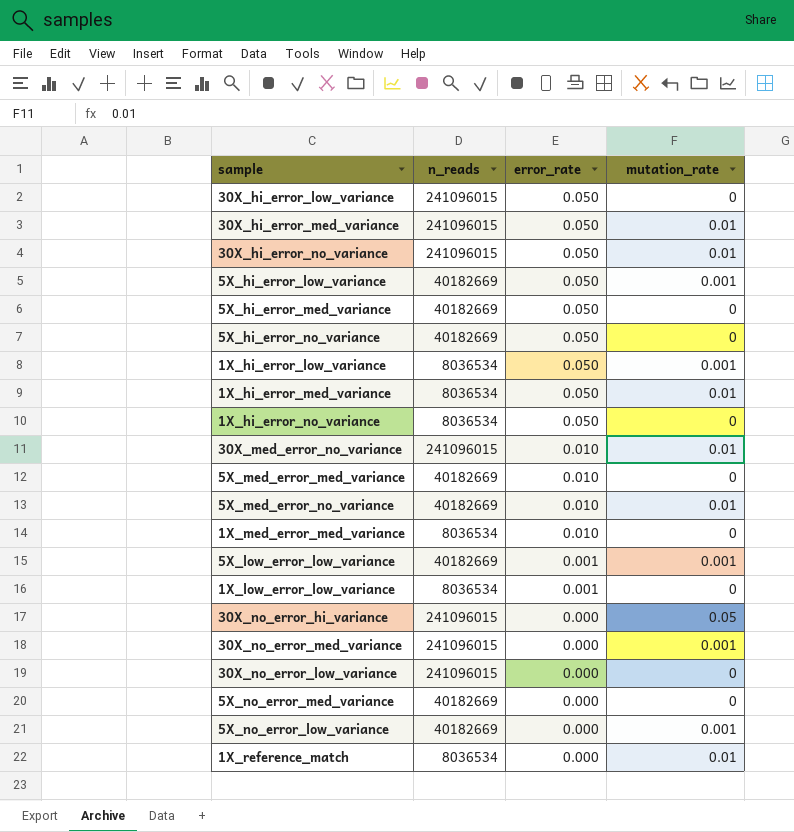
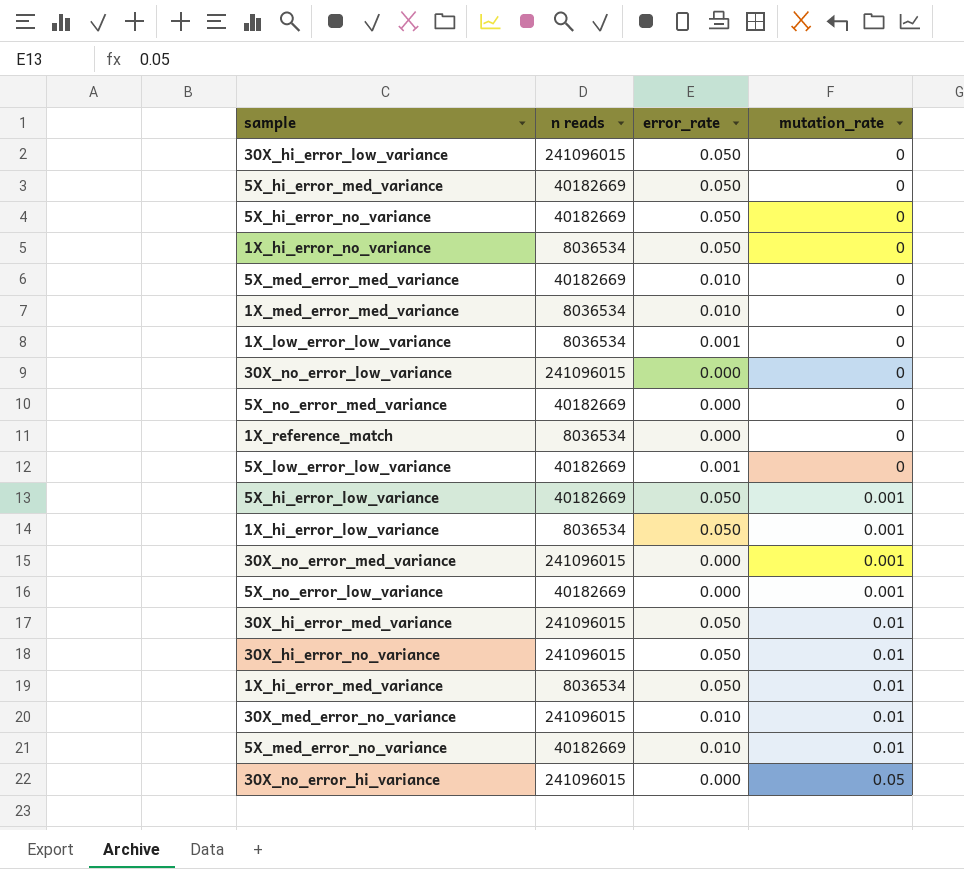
row order: error_rate descending -> mutation_rate ascending
column name: n_reads -> n reads
1X_reference_match | mutation_rate: 0.01 -> 0
5X_low_error_low_variance | mutation_rate: 0.001 -> 0

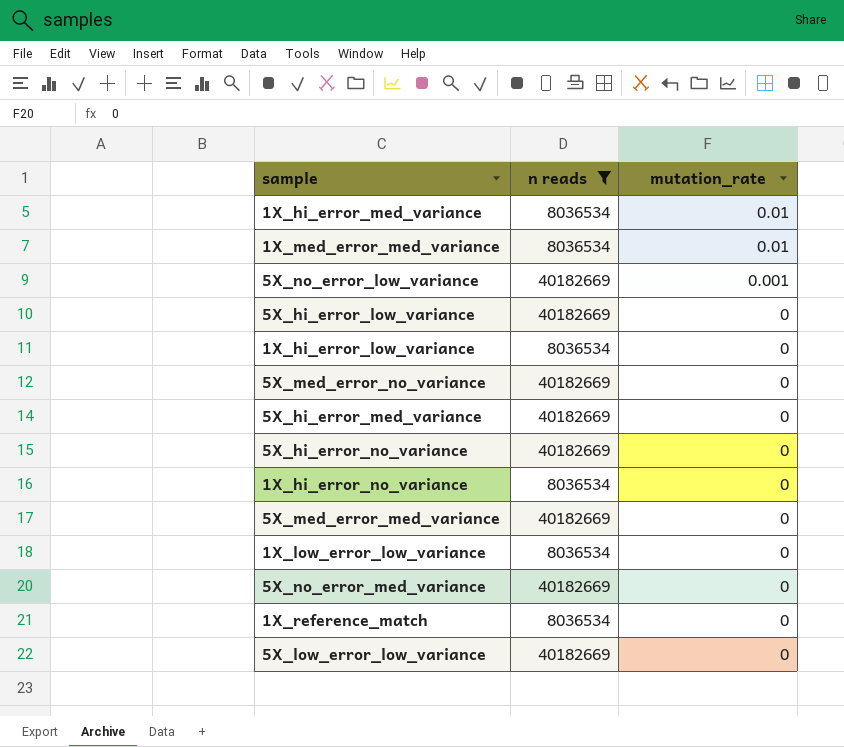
filter: none -> n reads != 241096015
row order: mutation_rate ascending -> mutation_rate descending
column error_rate | position: 3 -> none
1X_med_error_med_variance | mutation_rate: 0 -> 0.01
5X_hi_error_low_variance | mutation_rate: 0.001 -> 0
1X_hi_error_low_variance | mutation_rate: 0.001 -> 0
5X_med_error_no_variance | mutation_rate: 0.01 -> 0

